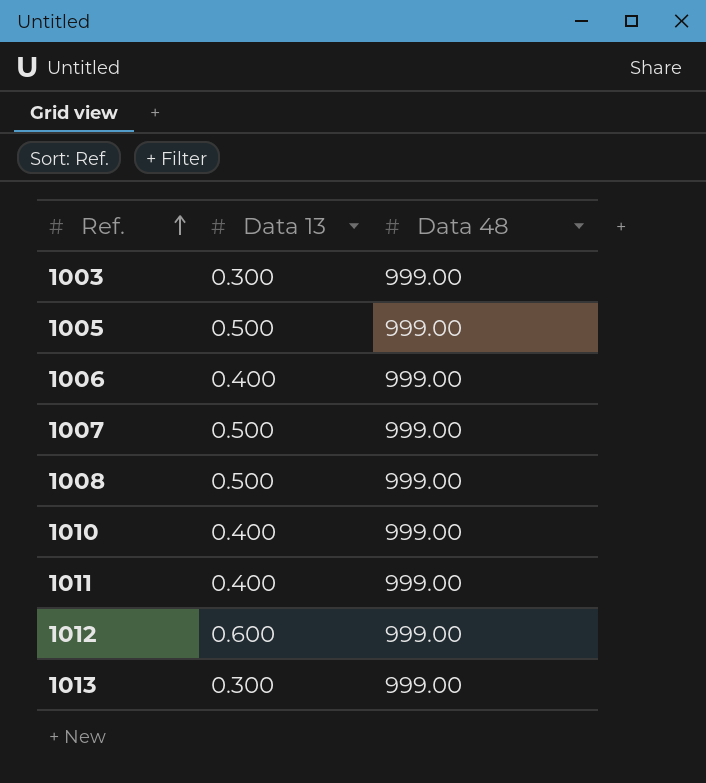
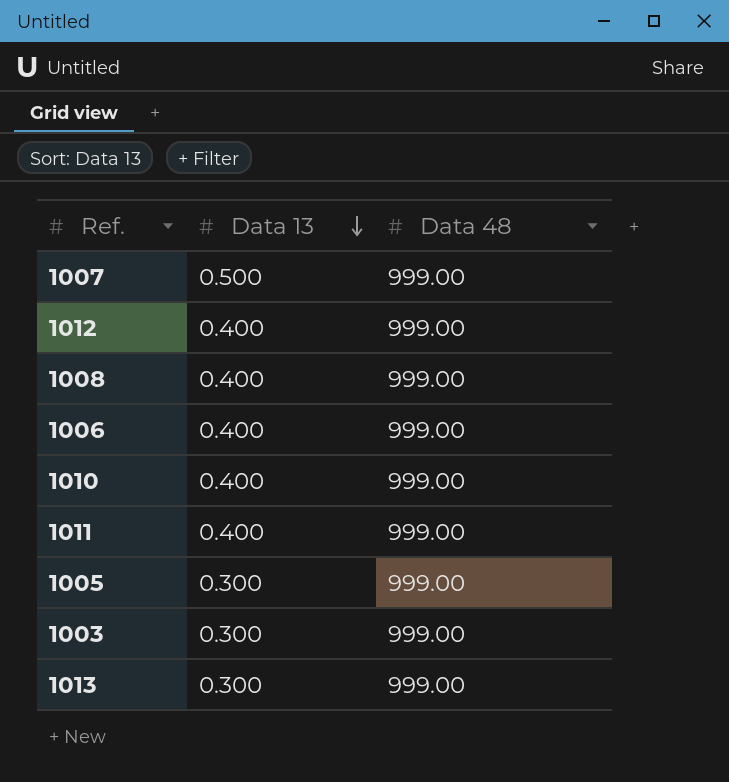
row order: Ref. ascending -> Data 13 descending
1012 | Data 13: 0.600 -> 0.400
1008 | Data 13: 0.500 -> 0.400
1005 | Data 13: 0.500 -> 0.300

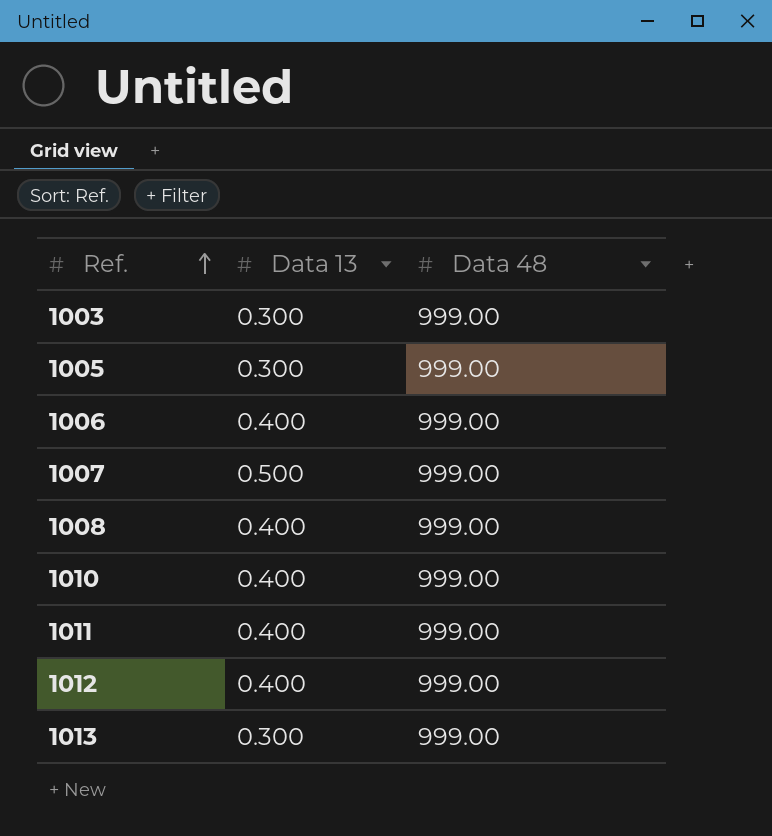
row order: Data 13 descending -> Ref. ascending

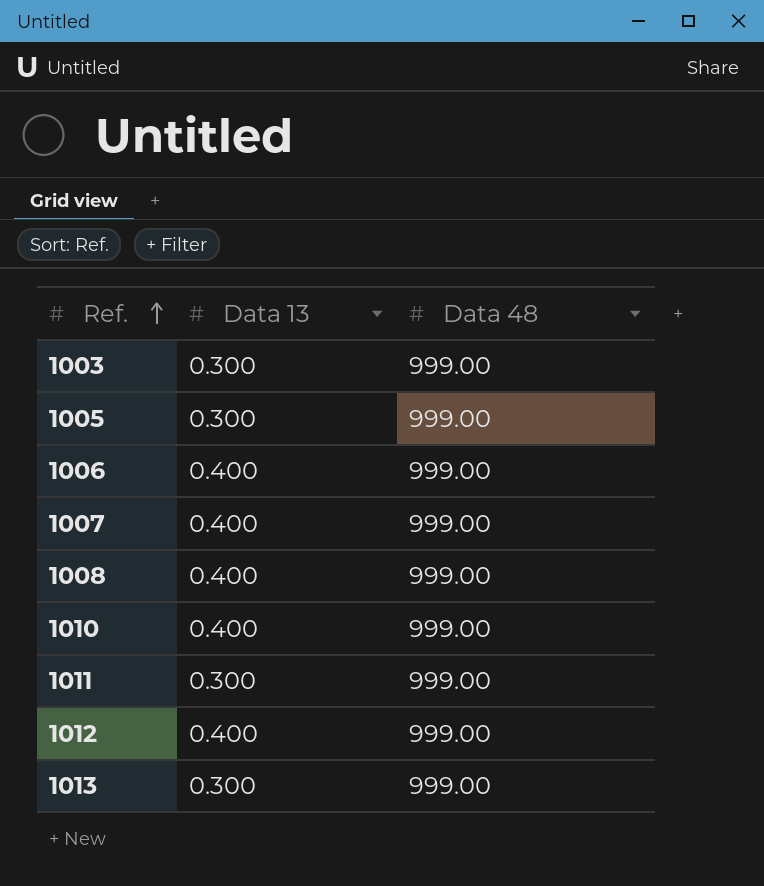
1007 | Data 13: 0.500 -> 0.400
1011 | Data 13: 0.400 -> 0.300

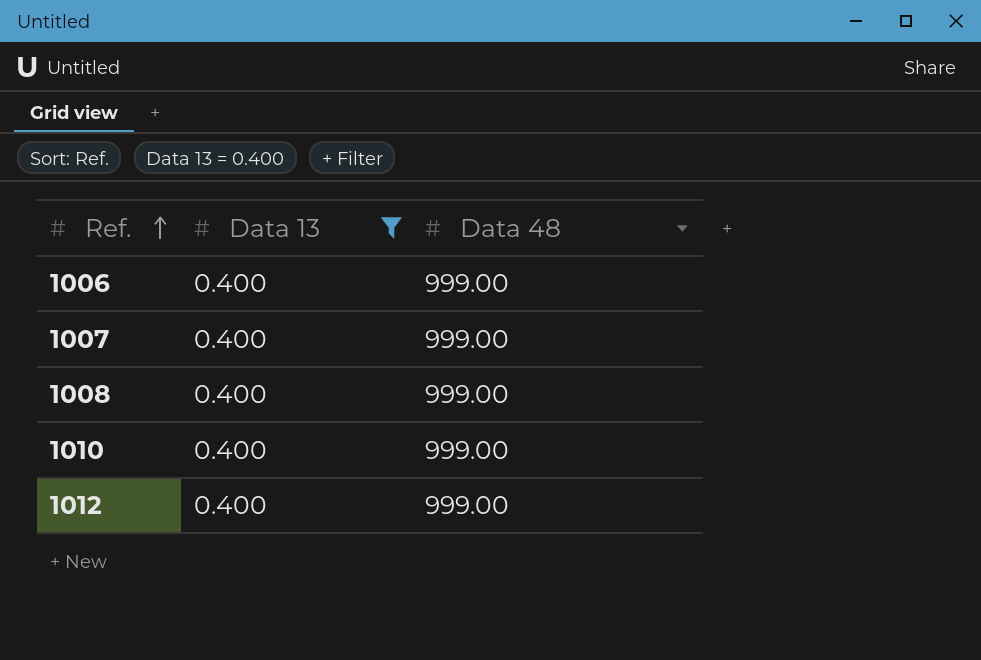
filter: none -> Data 13 = 0.400

